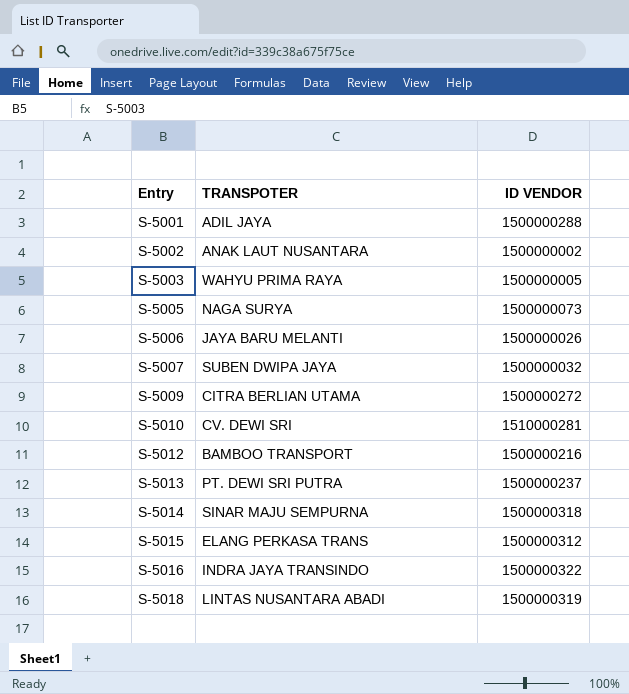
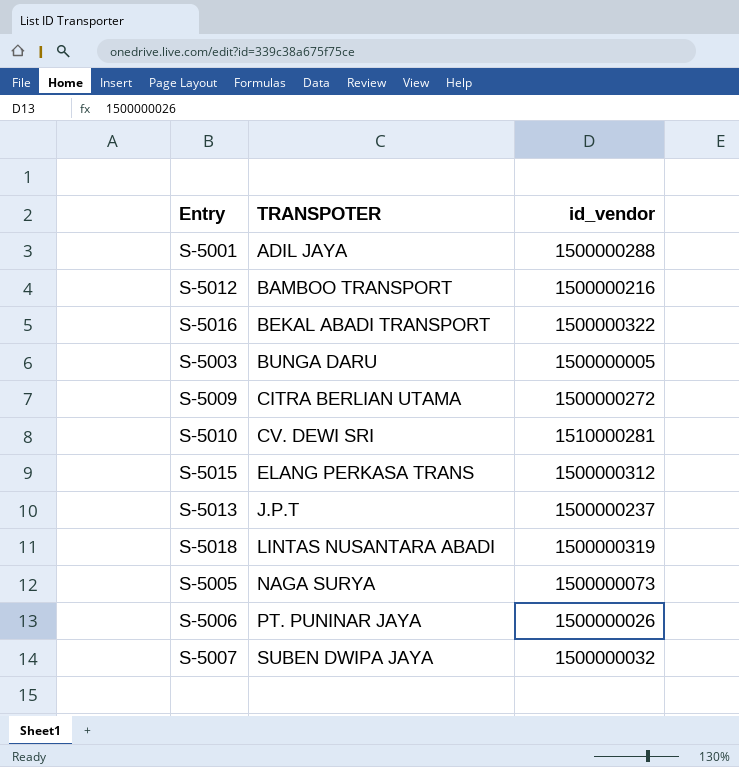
row order: Entry ascending -> TRANSPOTER ascending
column name: ID VENDOR -> id_vendor
row S-5002: ANAK LAUT NUSANTARA | 1500000002 -> none
row S-5014: SINAR MAJU SEMPURNA | 1500000318 -> none
S-5016 | TRANSPOTER: INDRA JAYA TRANSINDO -> BEKAL ABADI TRANSPORT
S-5003 | TRANSPOTER: WAHYU PRIMA RAYA -> BUNGA DARU
S-5013 | TRANSPOTER: PT. DEWI SRI PUTRA -> J.P.T
S-5006 | TRANSPOTER: JAYA BARU MELANTI -> PT. PUNINAR JAYA

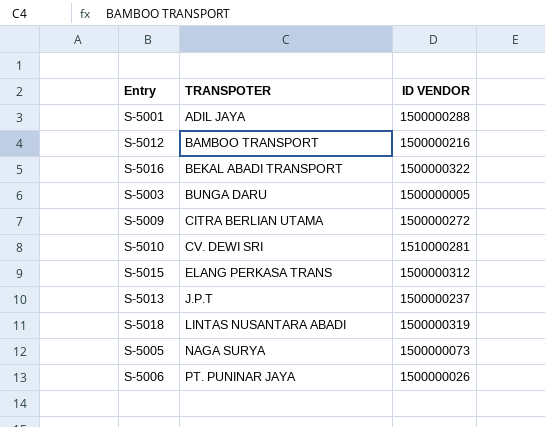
column name: id_vendor -> ID VENDOR
row S-5007: SUBEN DWIPA JAYA | 1500000032 -> none

